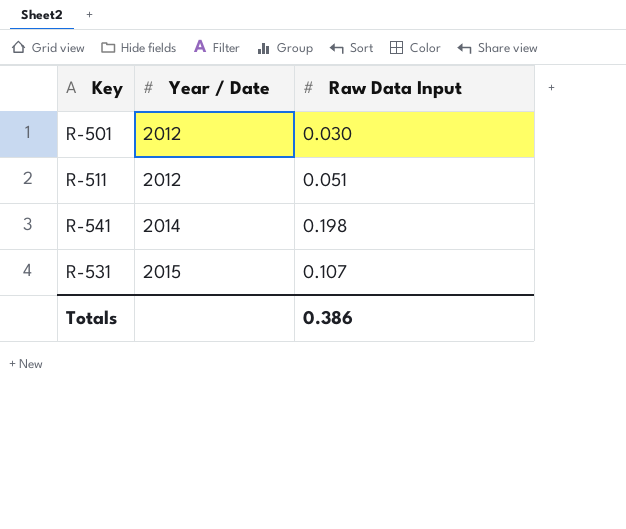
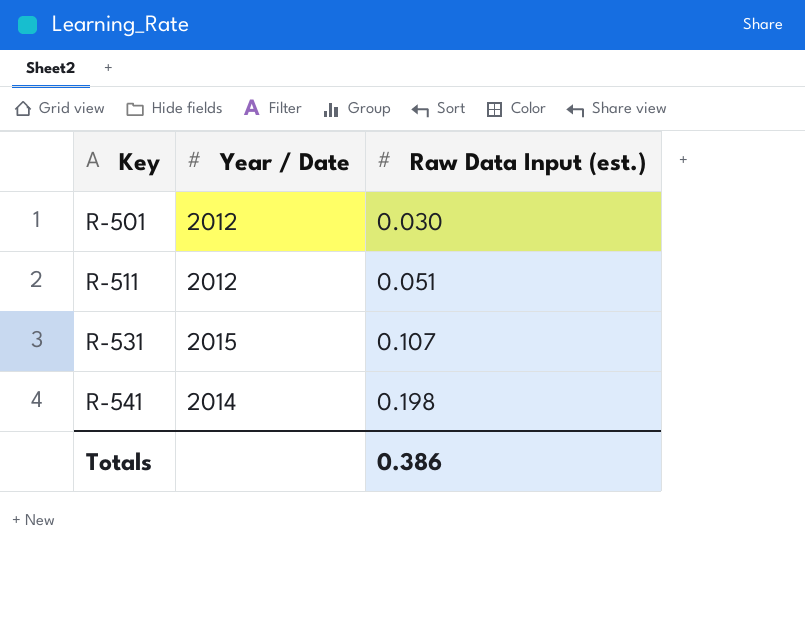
row order: Year / Date ascending -> Key ascending
column name: Raw Data Input -> Raw Data Input (est.)

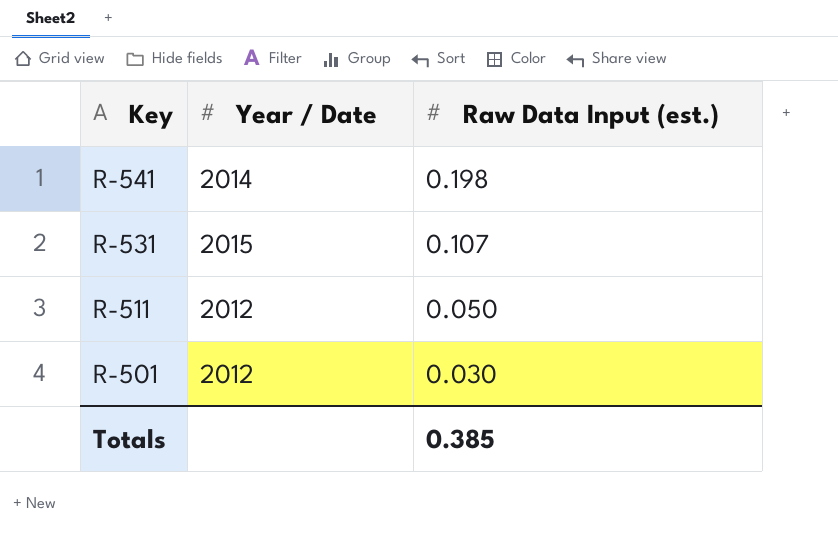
row order: Key ascending -> Key descending
R-511 | Raw Data Input (est.): 0.051 -> 0.050
Totals | Raw Data Input (est.): 0.386 -> 0.385

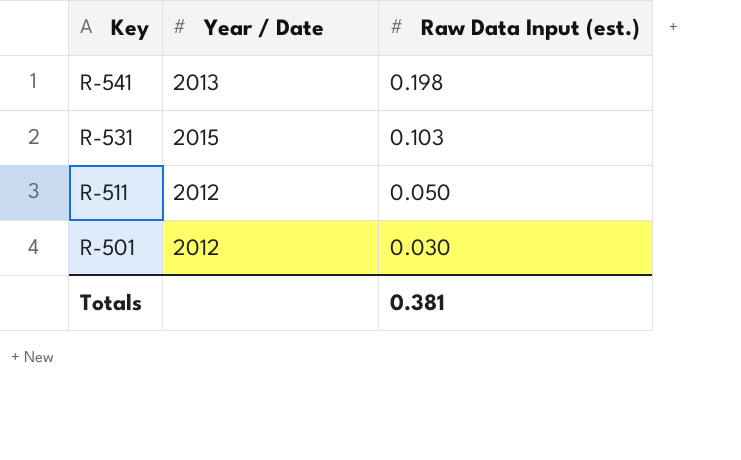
R-541 | Year / Date: 2014 -> 2013
R-531 | Raw Data Input (est.): 0.107 -> 0.103
Totals | Raw Data Input (est.): 0.385 -> 0.381

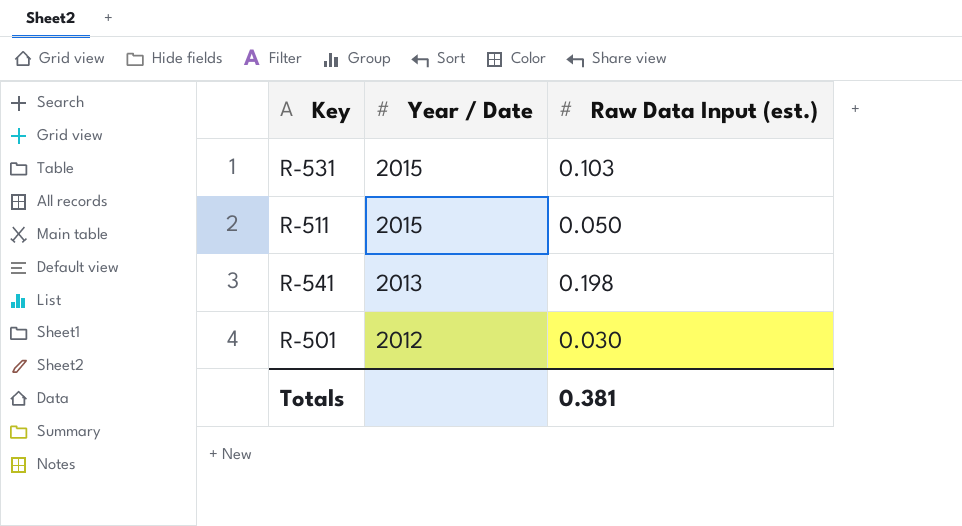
row order: Key descending -> Year / Date descending
R-511 | Year / Date: 2012 -> 2015

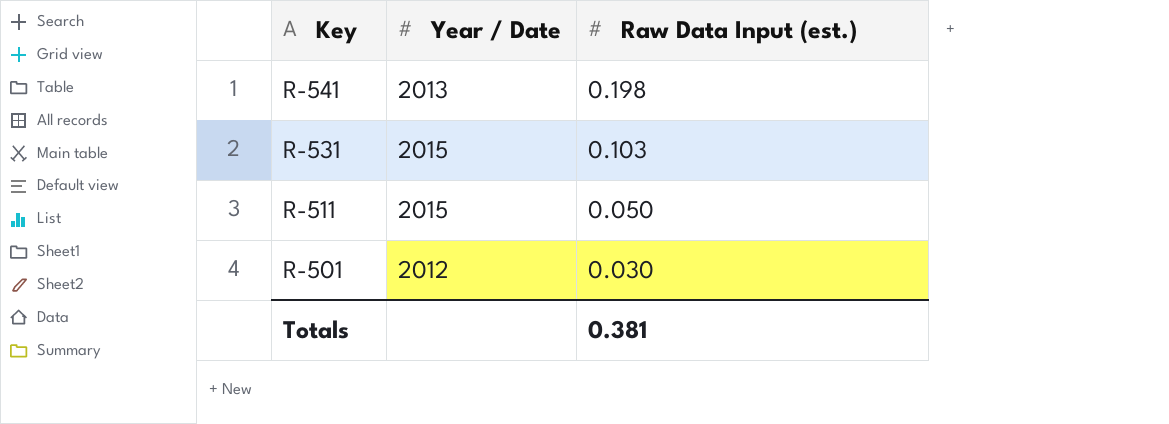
row order: Year / Date descending -> Key descending

